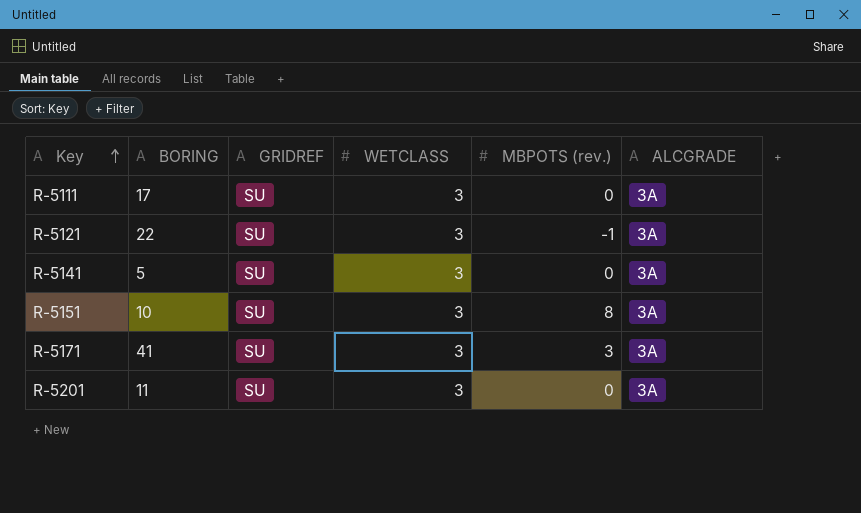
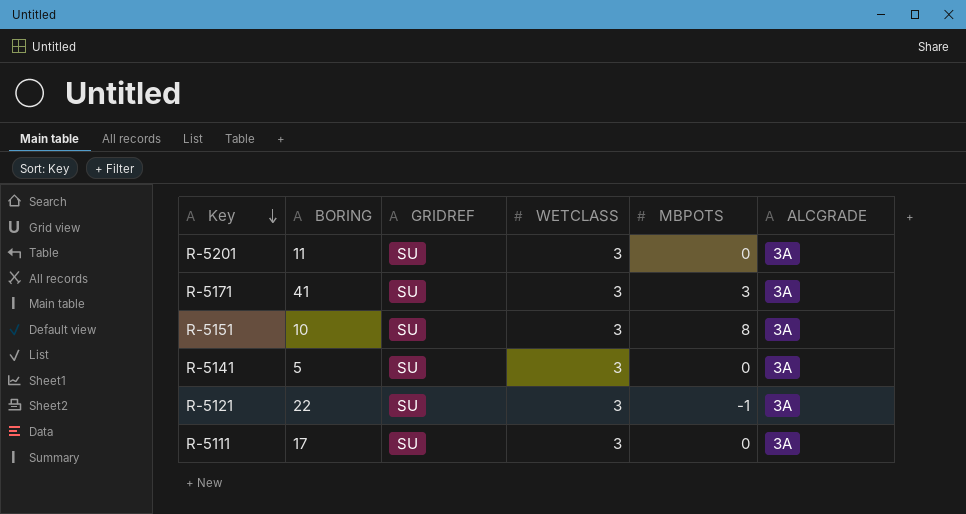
row order: Key ascending -> Key descending
column name: MBPOTS (rev.) -> MBPOTS

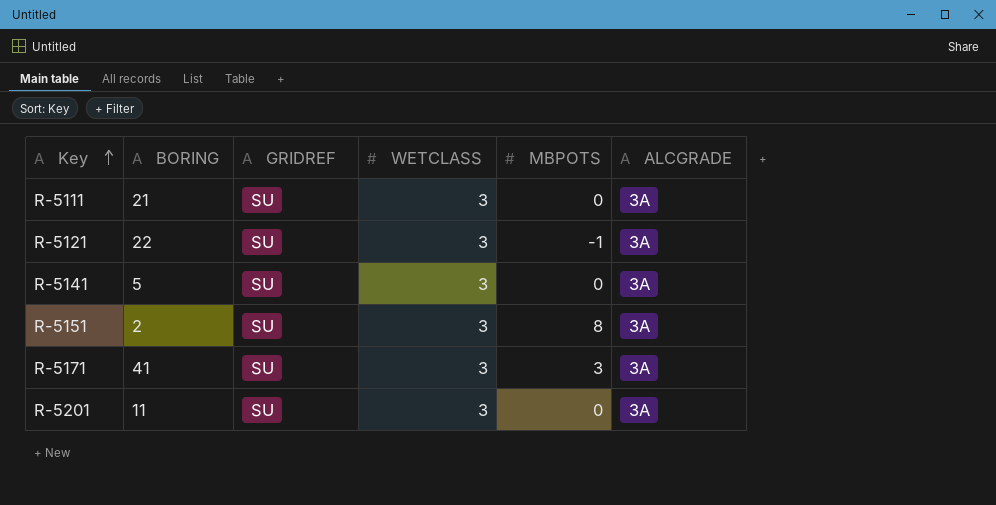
row order: Key descending -> Key ascending
R-5111 | BORING: 17 -> 21
R-5151 | BORING: 10 -> 2

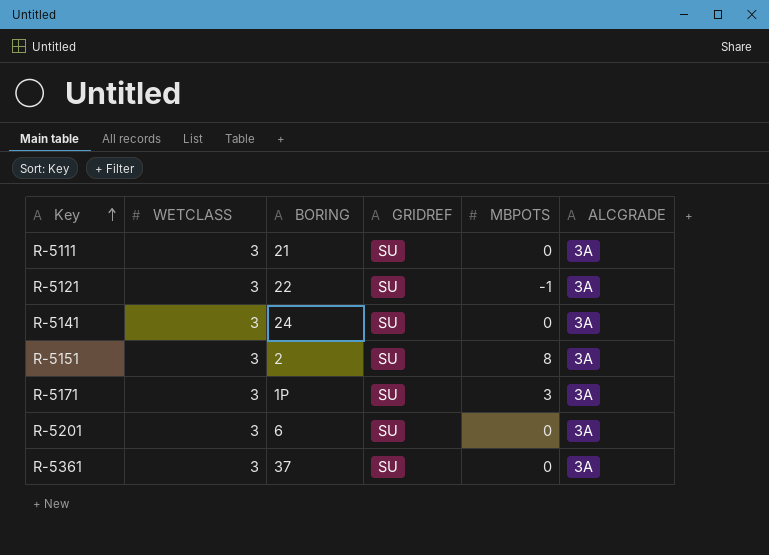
column WETCLASS | position: 4 -> 2
R-5141 | BORING: 5 -> 24
R-5171 | BORING: 41 -> 1P
R-5201 | BORING: 11 -> 6
row R-5361: none -> 3 | 37 | SU | 0 | 3A

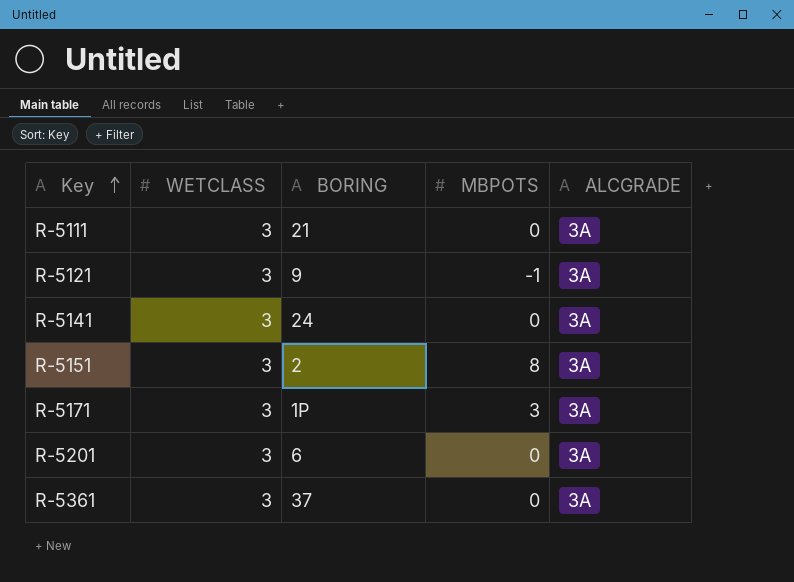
column GRIDREF | position: 4 -> none
R-5121 | BORING: 22 -> 9

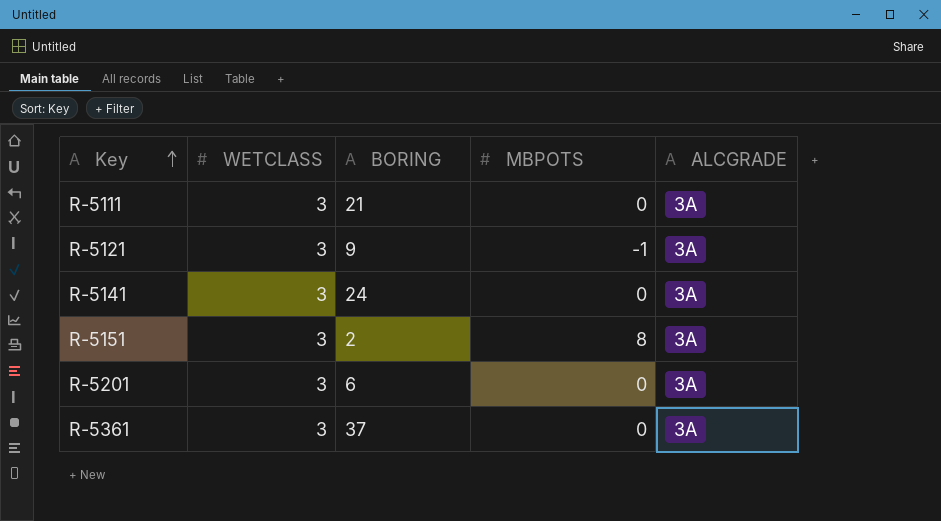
row R-5171: 3 | 1P | 3 | 3A -> none

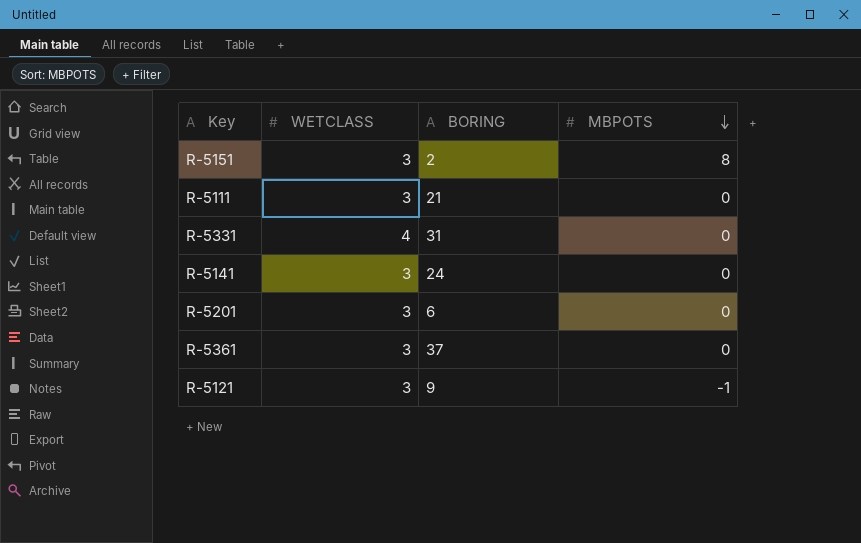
row order: Key ascending -> MBPOTS descending
column ALCGRADE | position: 5 -> none
row R-5331: none -> 4 | 31 | 0

